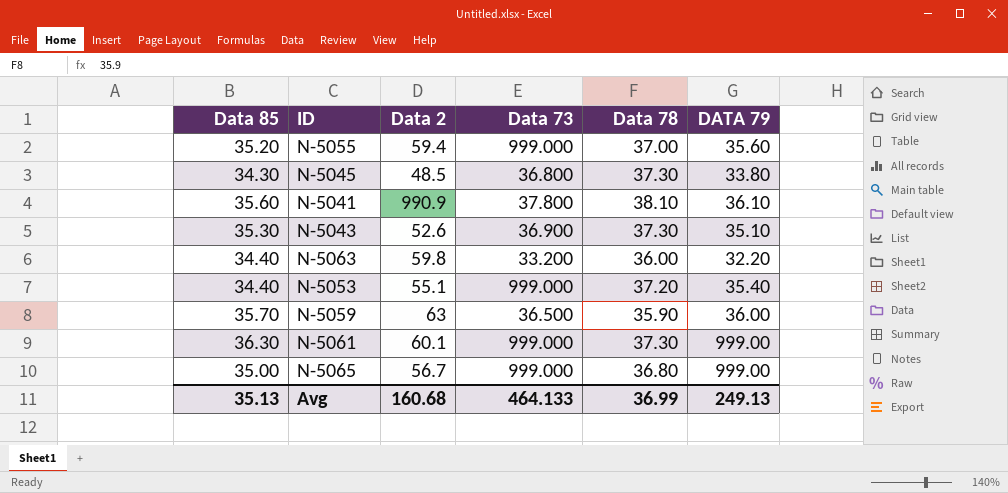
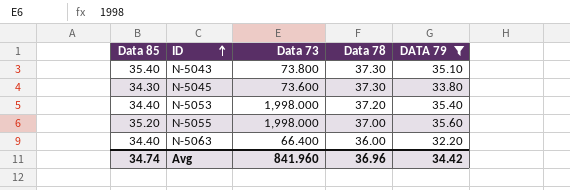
filter: none -> DATA 79 <= 35.60
row order: none -> ID ascending
column Data 2 | position: 3 -> none
N-5043 | Data 85: 35.30 -> 35.40
N-5043 | Data 73: 36.900 -> 73.800
N-5045 | Data 73: 36.800 -> 73.600
N-5053 | Data 73: 999.000 -> 1,998.000
N-5055 | Data 73: 999.000 -> 1,998.000
N-5063 | Data 73: 33.200 -> 66.400
Avg | Data 85: 35.13 -> 34.74
Avg | Data 73: 464.133 -> 841.960
Avg | Data 78: 36.99 -> 36.96
Avg | DATA 79: 249.13 -> 34.42

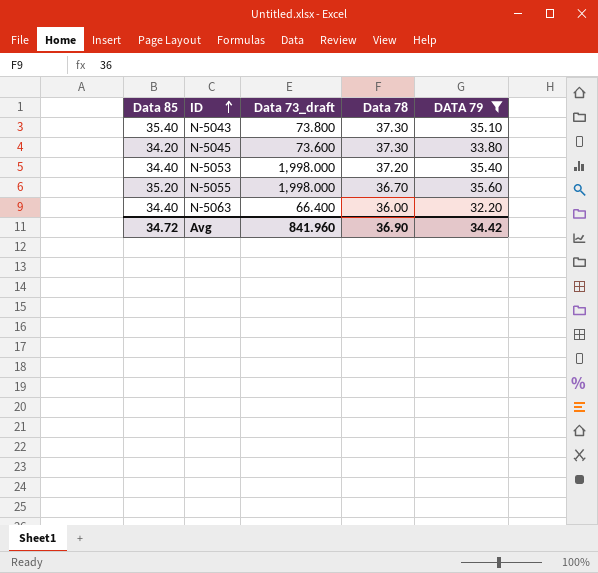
column name: Data 73 -> Data 73_draft
N-5045 | Data 85: 34.30 -> 34.20
N-5055 | Data 78: 37.00 -> 36.70
Avg | Data 85: 34.74 -> 34.72
Avg | Data 78: 36.96 -> 36.90

